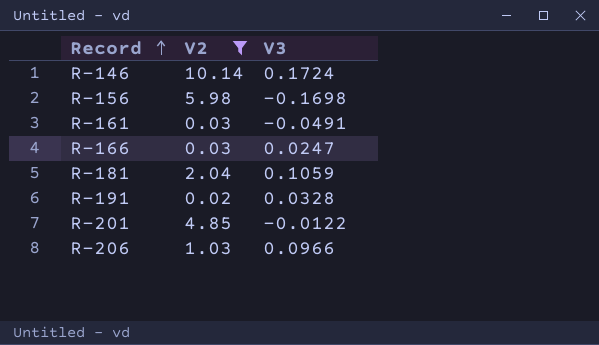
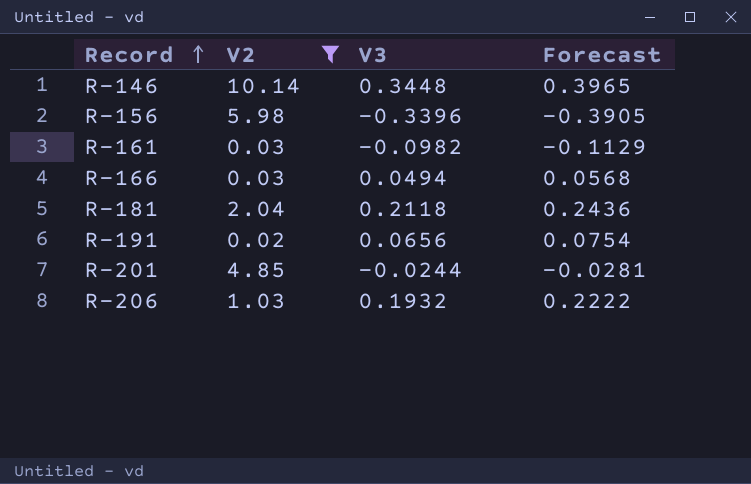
column Forecast | formula: none -> [V3] * 1.15
R-146 | V3: 0.1724 -> 0.3448
R-156 | V3: -0.1698 -> -0.3396
R-161 | V3: -0.0491 -> -0.0982
R-166 | V3: 0.0247 -> 0.0494
R-181 | V3: 0.1059 -> 0.2118
R-191 | V3: 0.0328 -> 0.0656
R-201 | V3: -0.0122 -> -0.0244
R-206 | V3: 0.0966 -> 0.1932

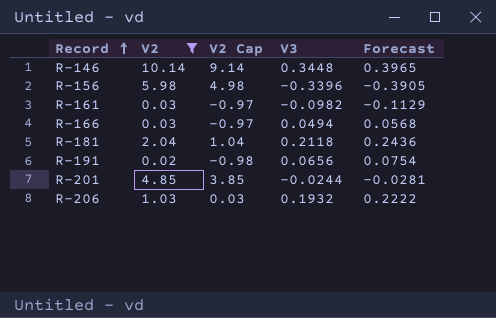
column V2 Cap | formula: none -> [V2] - 1

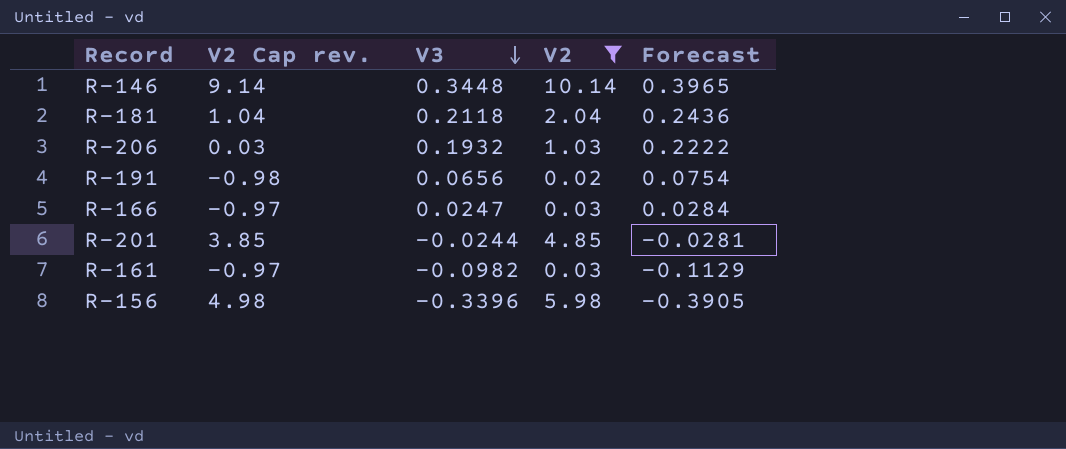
row order: Record ascending -> V3 descending
column name: V2 Cap -> V2 Cap rev.
column V2 | position: 2 -> 4
R-166 | V3: 0.0494 -> 0.0247
R-166 | Forecast: 0.0568 -> 0.0284

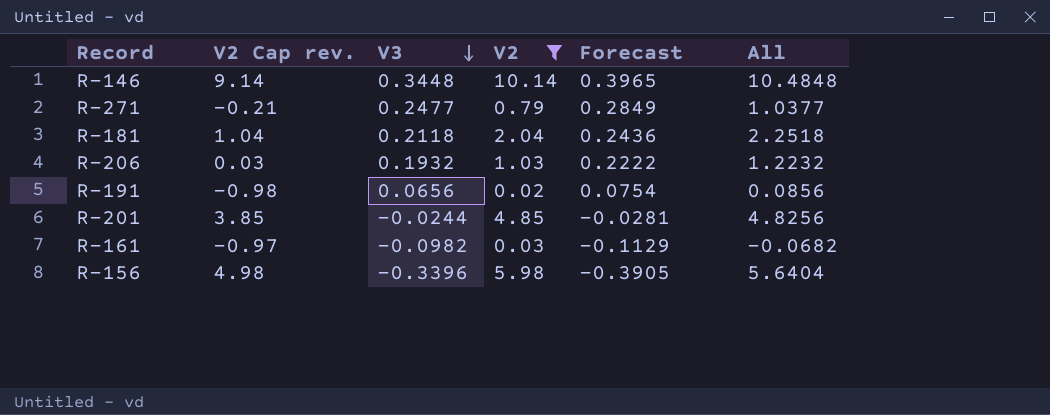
column All | formula: none -> [V3] + [V2]
row R-166: -0.97 | 0.0247 | 0.03 | 0.0284 -> none
row R-271: none -> -0.21 | 0.2477 | 0.79 | 0.2849 | 1.0377

